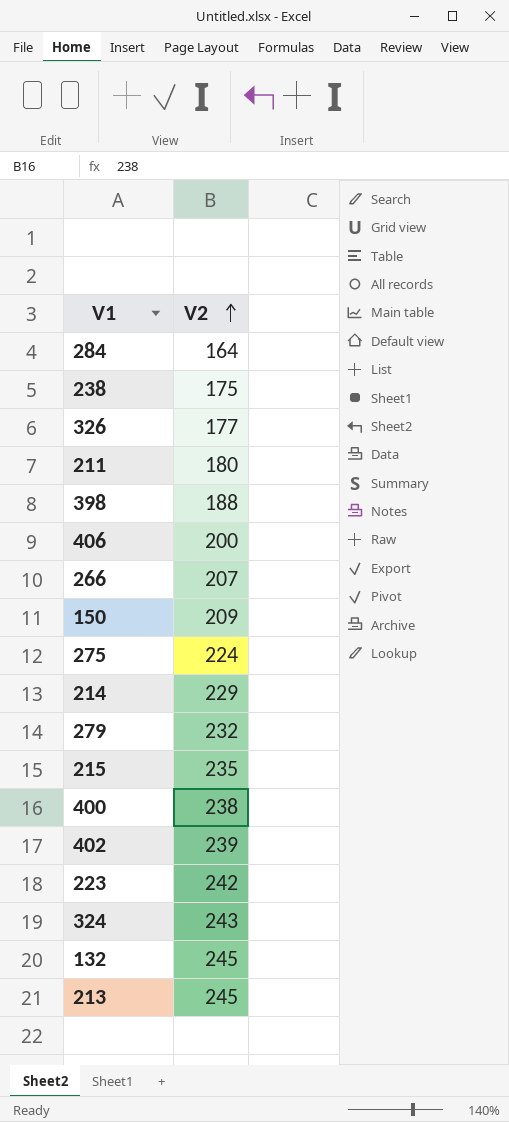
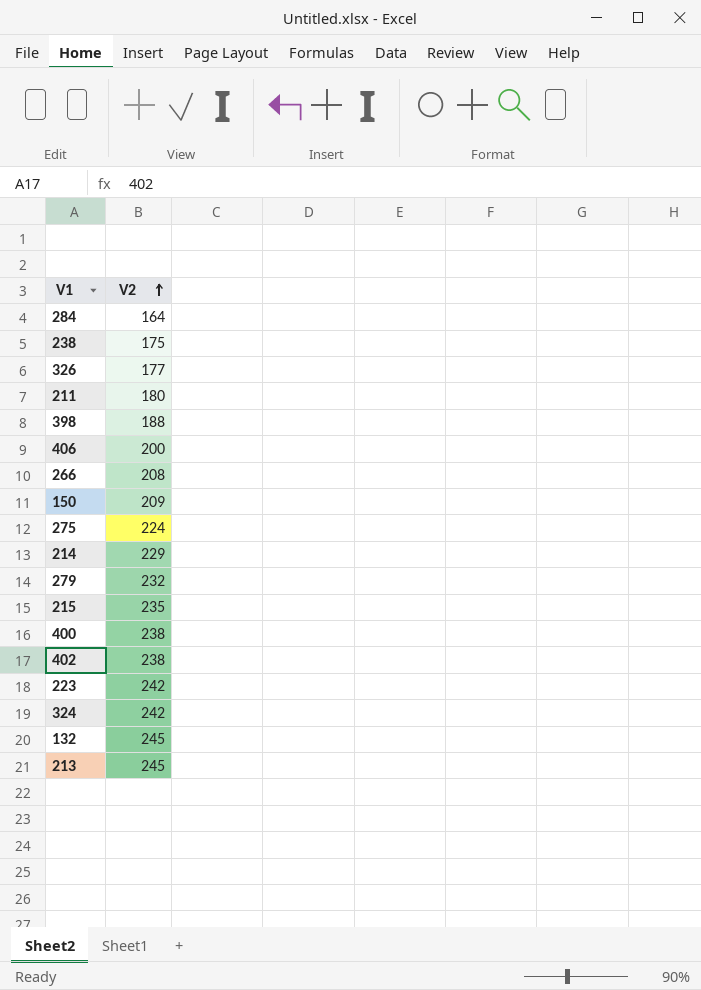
266 | V2: 207 -> 208
402 | V2: 239 -> 238
324 | V2: 243 -> 242

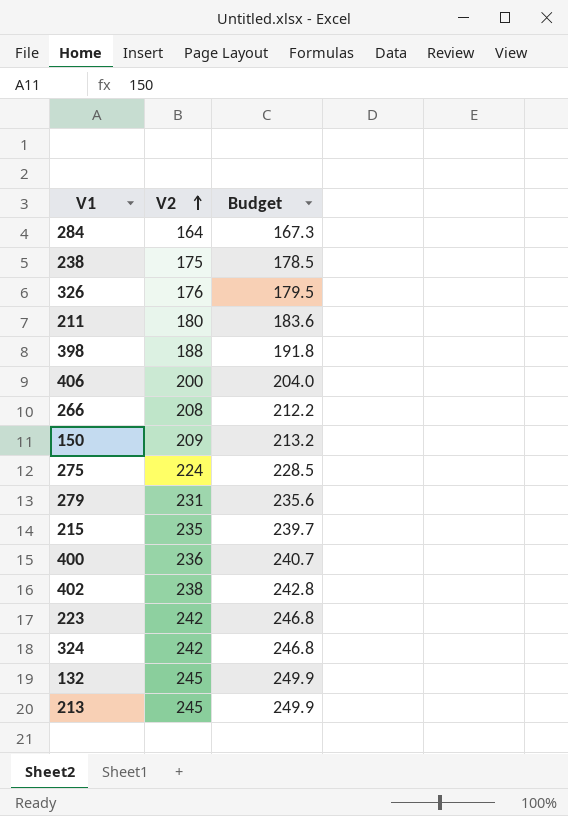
column Budget | formula: none -> [V2] * 1.02
row 214: 229 -> none
326 | V2: 177 -> 176
279 | V2: 232 -> 231
400 | V2: 238 -> 236

